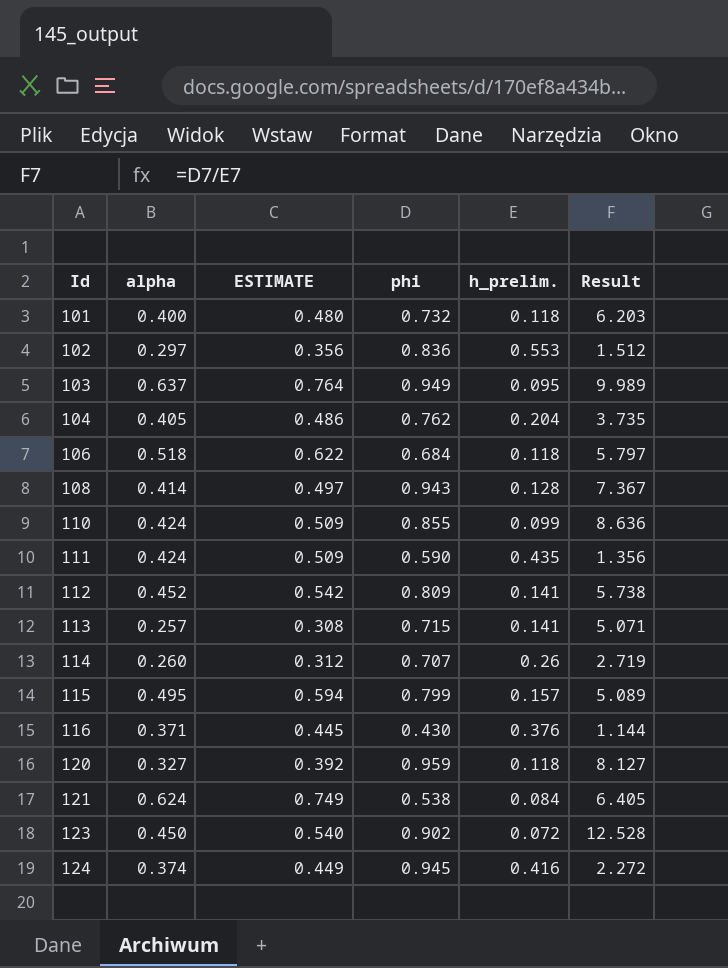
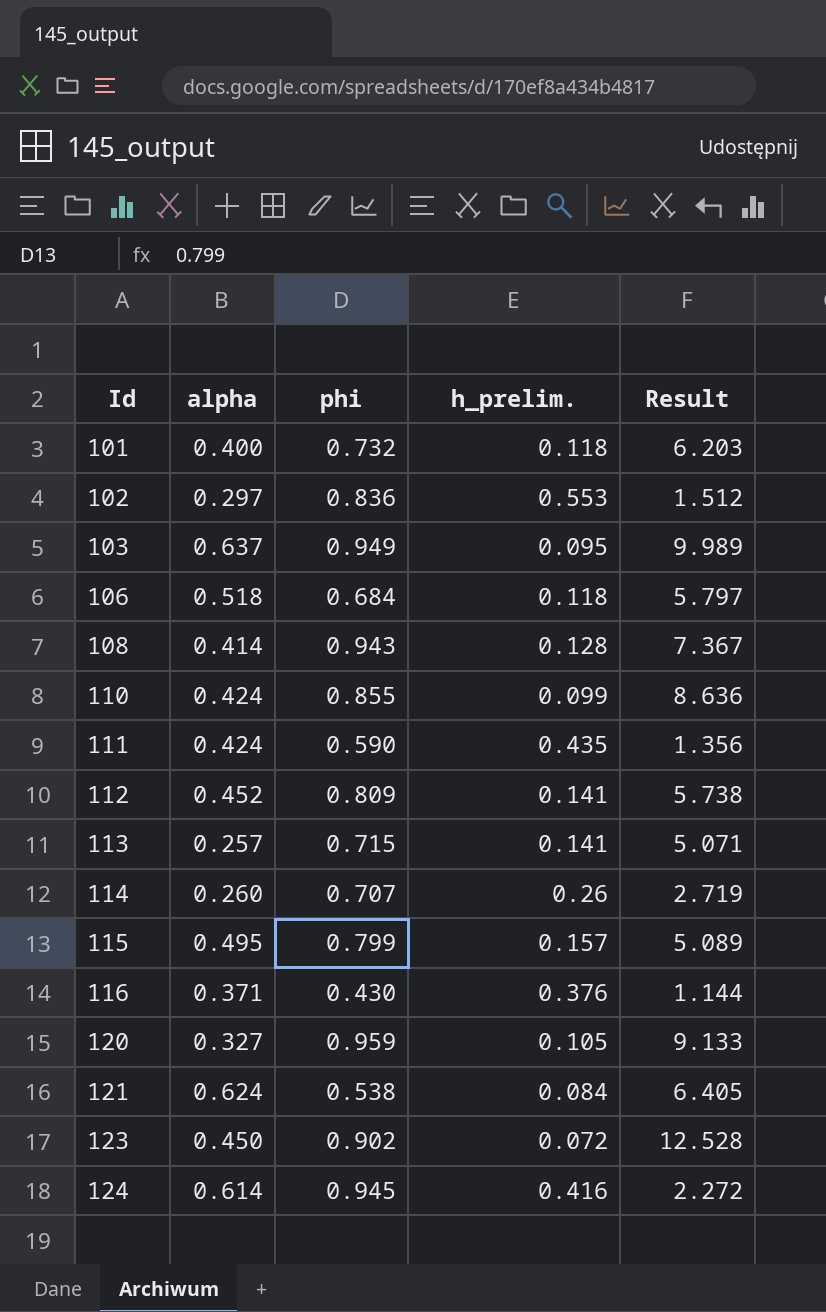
column ESTIMATE | formula: [alpha] * 1.2 -> none
row 104: 0.405 | 0.486 | 0.762 | 0.204 | 3.735 -> none
120 | h_prelim.: 0.118 -> 0.105
120 | Result: 8.127 -> 9.133
124 | alpha: 0.374 -> 0.614

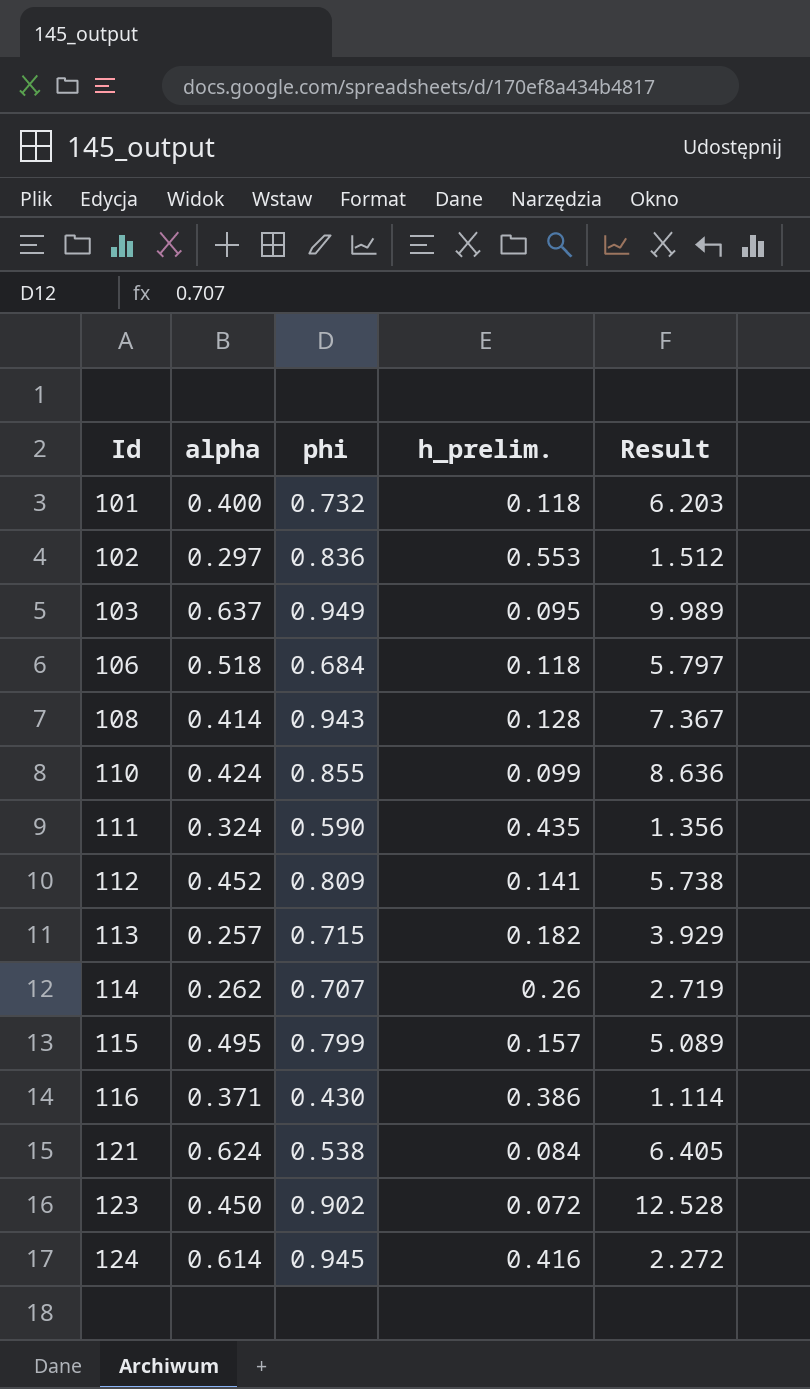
row 120: 0.327 | 0.959 | 0.105 | 9.133 -> none
111 | alpha: 0.424 -> 0.324
113 | h_prelim.: 0.141 -> 0.182
113 | Result: 5.071 -> 3.929
114 | alpha: 0.260 -> 0.262
116 | h_prelim.: 0.376 -> 0.386
116 | Result: 1.144 -> 1.114

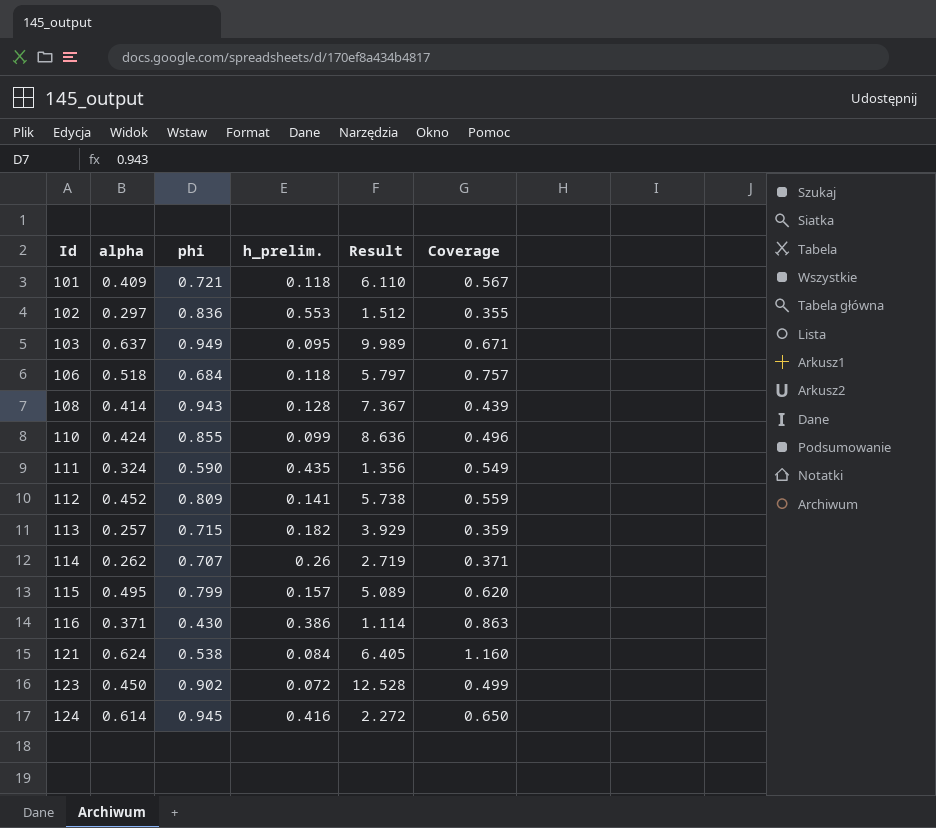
column Coverage | formula: none -> [alpha] / [phi]
101 | alpha: 0.400 -> 0.409
101 | phi: 0.732 -> 0.721
101 | Result: 6.203 -> 6.110

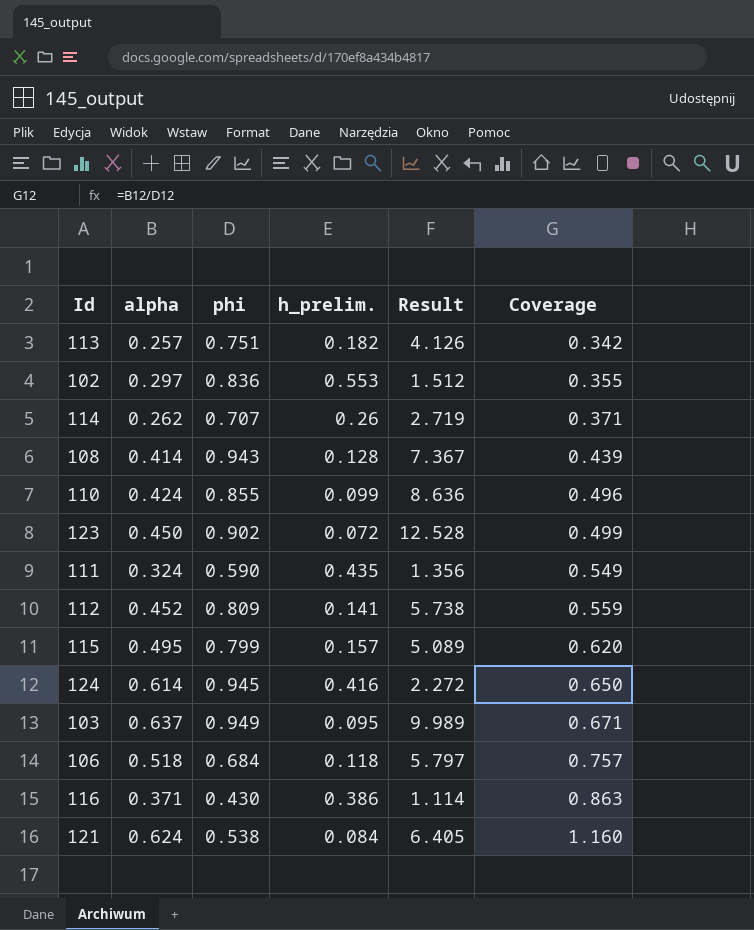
row order: Id ascending -> Coverage ascending
row 101: 0.409 | 0.721 | 0.118 | 6.110 | 0.567 -> none
113 | phi: 0.715 -> 0.751
113 | Result: 3.929 -> 4.126
113 | Coverage: 0.359 -> 0.342

